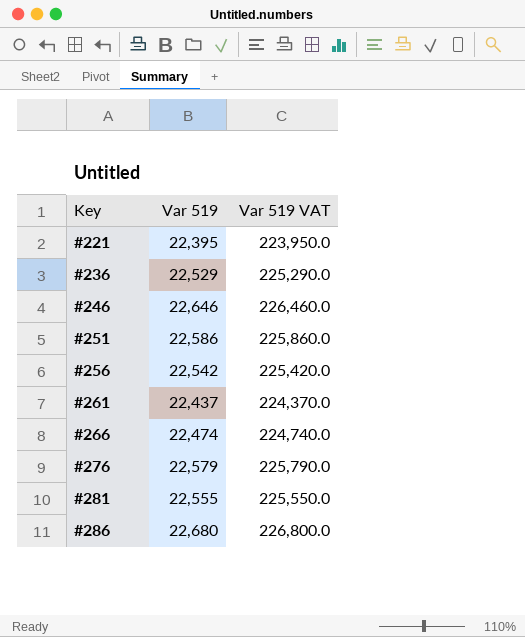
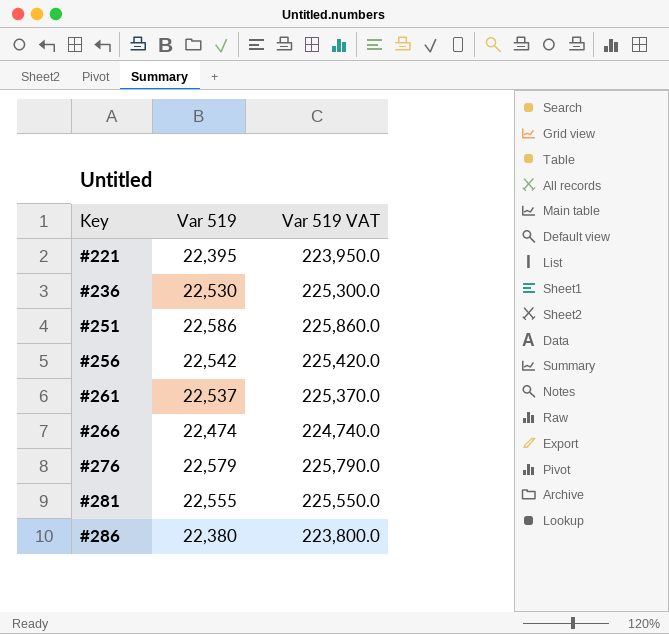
row #246: 22,646 | 226,460.0 -> none
#236 | Var 519: 22,529 -> 22,530
#236 | Var 519 VAT: 225,290.0 -> 225,300.0
#261 | Var 519: 22,437 -> 22,537
#261 | Var 519 VAT: 224,370.0 -> 225,370.0
#286 | Var 519: 22,680 -> 22,380
#286 | Var 519 VAT: 226,800.0 -> 223,800.0

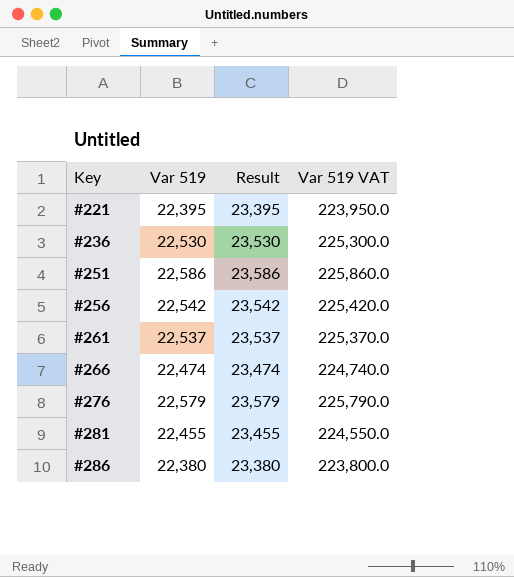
column Result | formula: none -> [Var 519] + 1000
#281 | Var 519: 22,555 -> 22,455
#281 | Var 519 VAT: 225,550.0 -> 224,550.0

